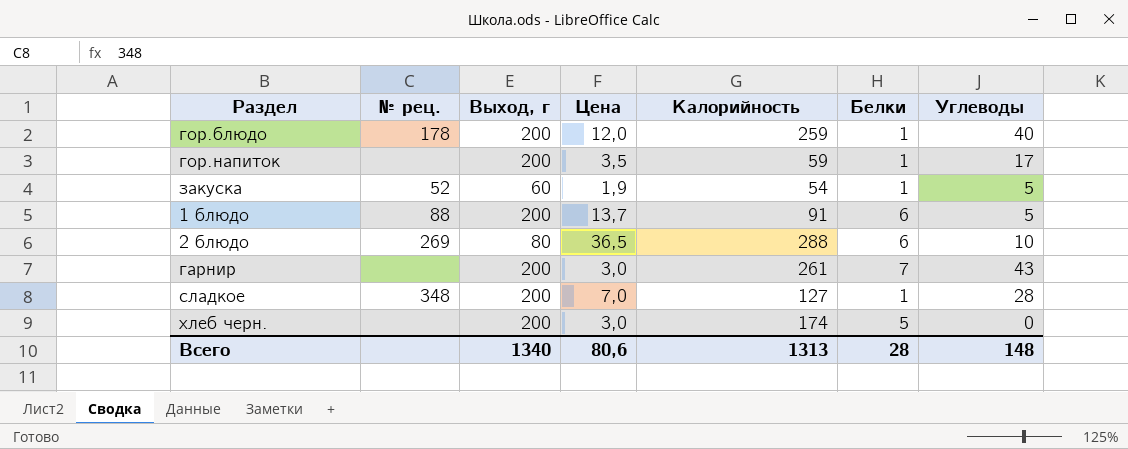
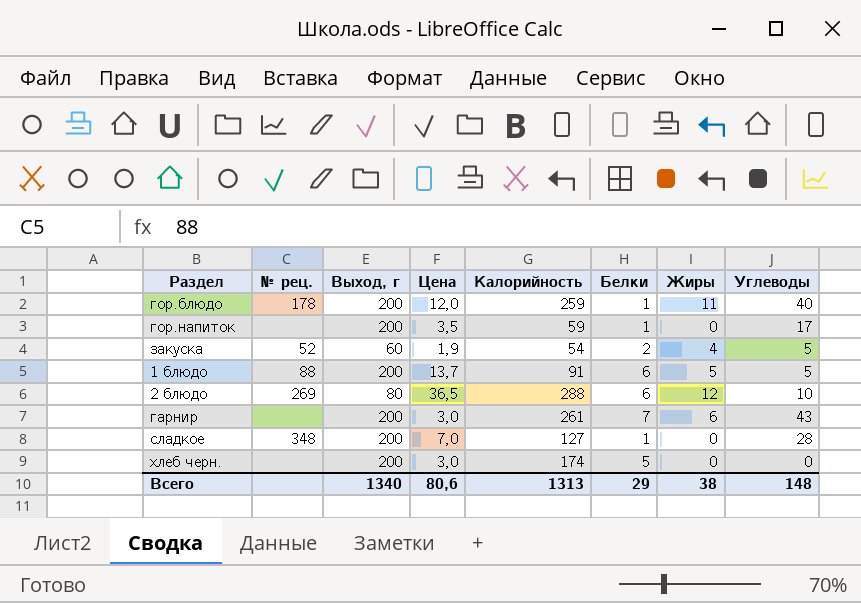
column Жиры | position: none -> 7
закуска | Белки: 1 -> 2
Всего | Белки: 28 -> 29

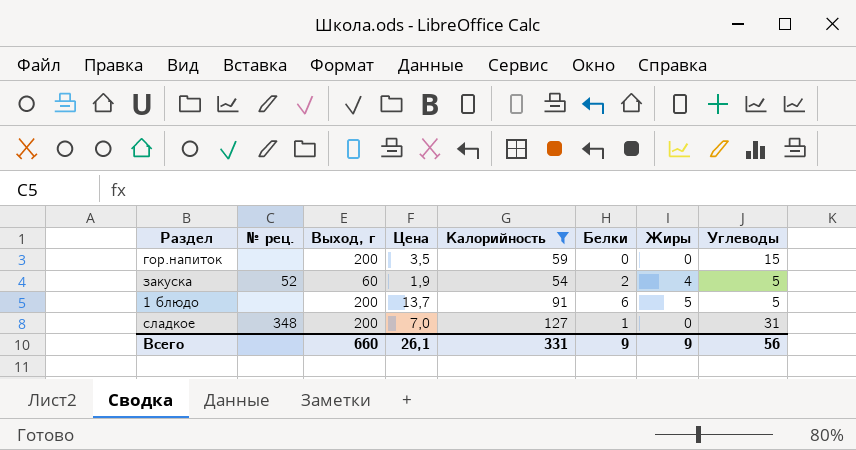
filter: none -> Калорийность <= 127
гор.напиток | Белки: 1 -> 0
гор.напиток | Углеводы: 17 -> 15
1 блюдо | № рец.: 88 -> none
сладкое | Углеводы: 28 -> 31
Всего | Выход, г: 1340 -> 660
Всего | Цена: 80,6 -> 26,1
Всего | Калорийность: 1313 -> 331
Всего | Белки: 29 -> 9
Всего | Жиры: 38 -> 9
Всего | Углеводы: 148 -> 56

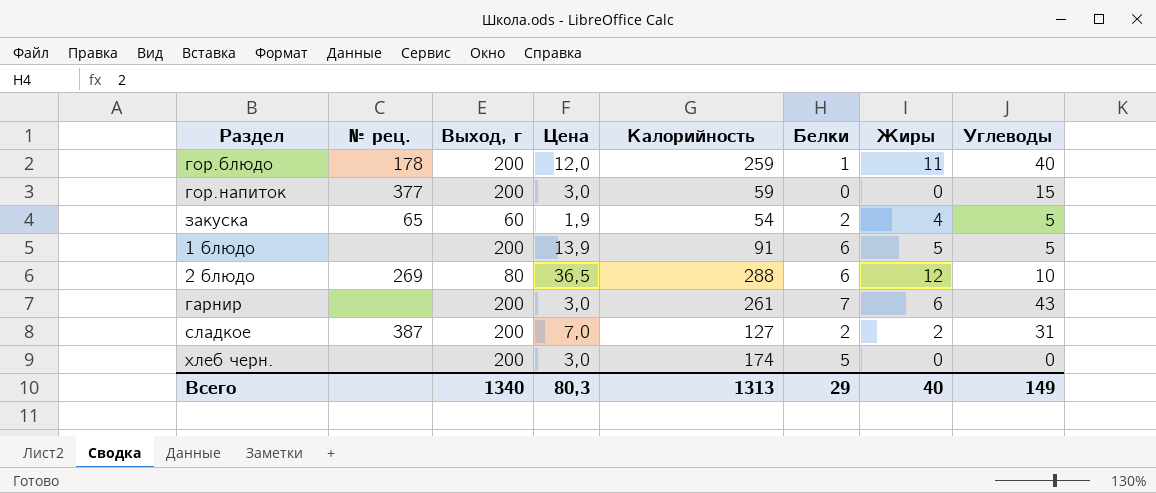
filter: Калорийность <= 127 -> none
гор.напиток | № рец.: none -> 377
гор.напиток | Цена: 3,5 -> 3,0
закуска | № рец.: 52 -> 65
1 блюдо | Цена: 13,7 -> 13,9
сладкое | № рец.: 348 -> 387
сладкое | Белки: 1 -> 2
сладкое | Жиры: 0 -> 2
Всего | Выход, г: 660 -> 1340
Всего | Цена: 26,1 -> 80,3
Всего | Калорийность: 331 -> 1313
Всего | Белки: 9 -> 29
Всего | Жиры: 9 -> 40
Всего | Углеводы: 56 -> 149

